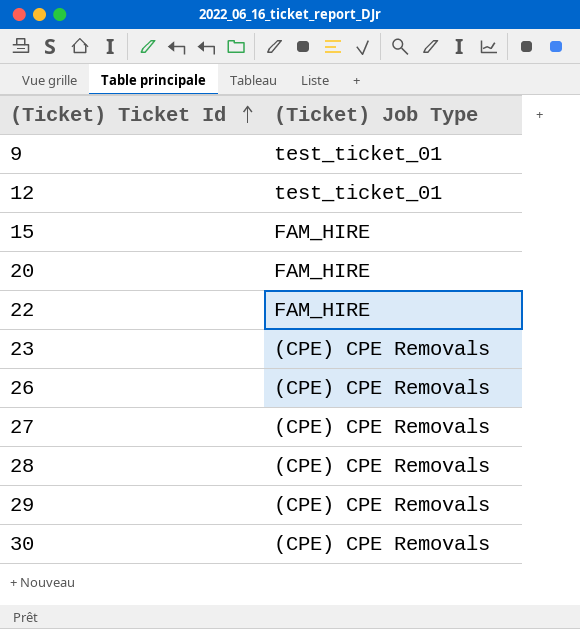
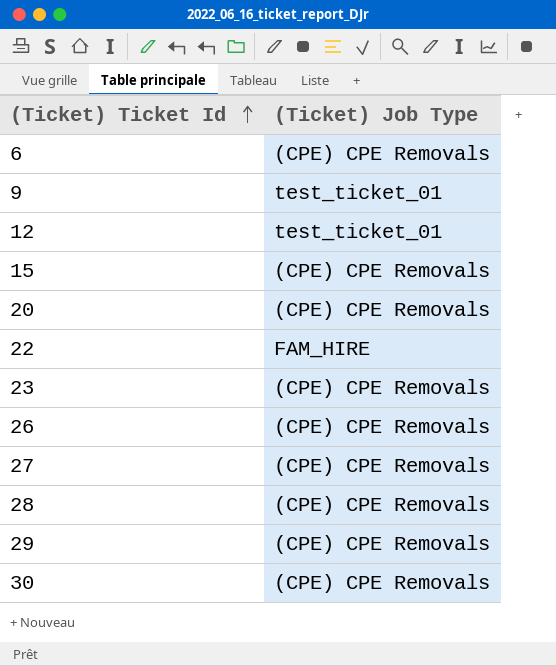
row 6: none -> (CPE) CPE Removals
15 | (Ticket) Job Type: FAM_HIRE -> (CPE) CPE Removals
20 | (Ticket) Job Type: FAM_HIRE -> (CPE) CPE Removals

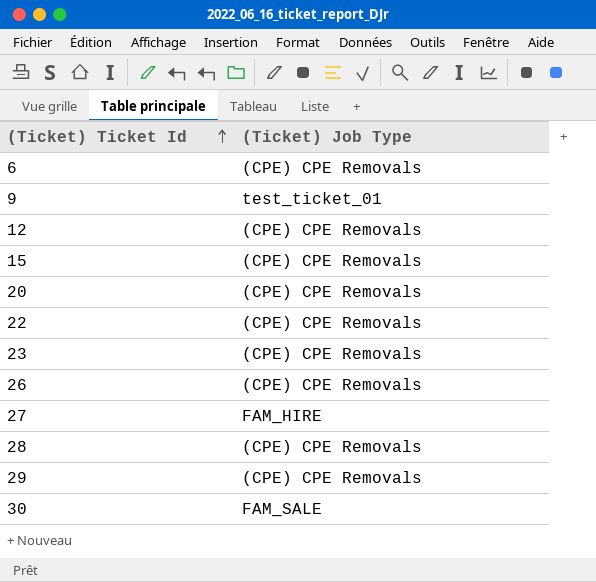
12 | (Ticket) Job Type: test_ticket_01 -> (CPE) CPE Removals
22 | (Ticket) Job Type: FAM_HIRE -> (CPE) CPE Removals
27 | (Ticket) Job Type: (CPE) CPE Removals -> FAM_HIRE
30 | (Ticket) Job Type: (CPE) CPE Removals -> FAM_SALE

